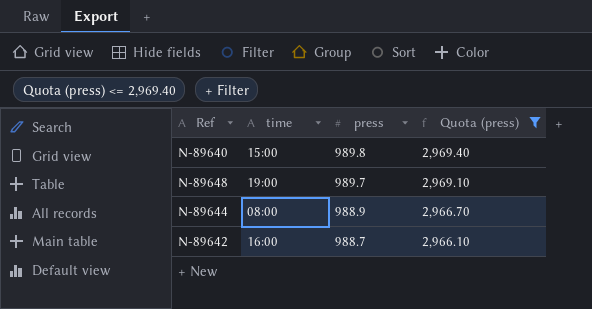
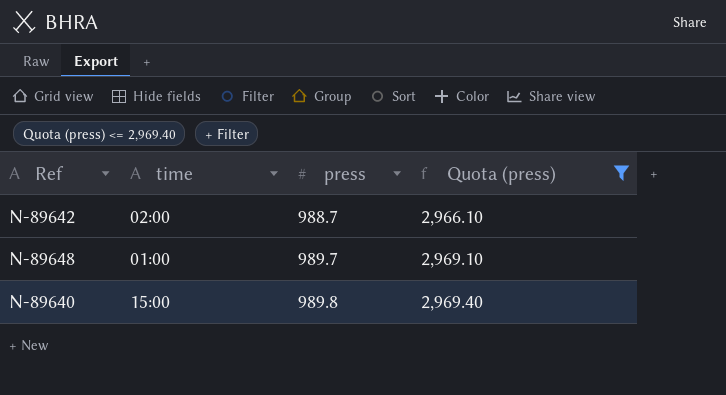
row order: press descending -> press ascending
row N-89644: 08:00 | 988.9 | 2,966.70 -> none
N-89642 | time: 16:00 -> 02:00
N-89648 | time: 19:00 -> 01:00

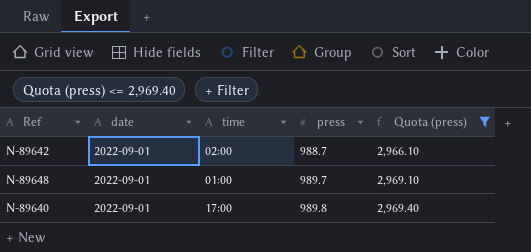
column date | position: none -> 2
N-89640 | time: 15:00 -> 17:00

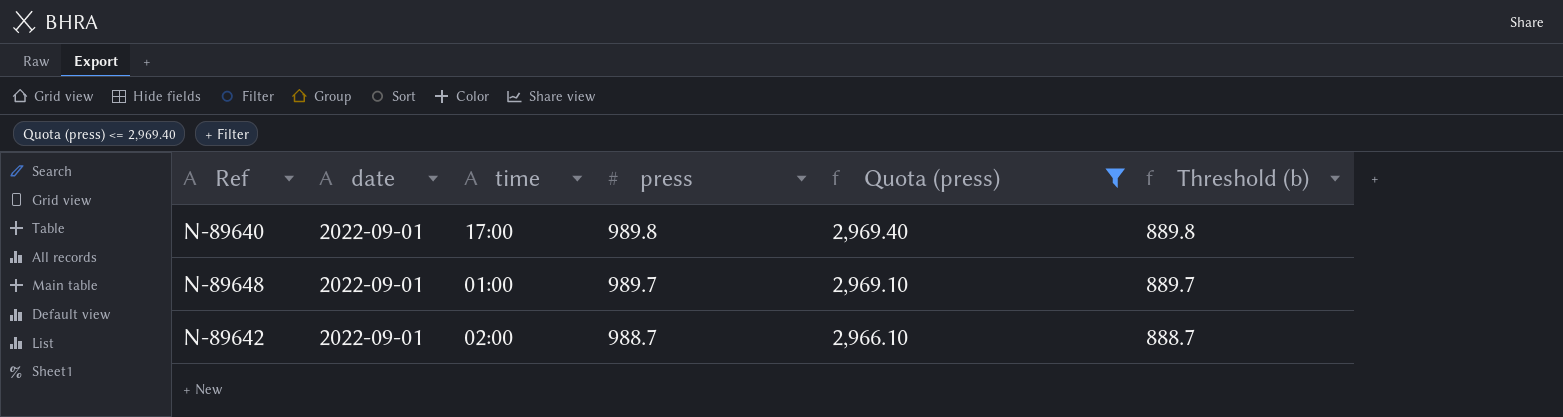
row order: press ascending -> press descending
column Threshold (b) | formula: none -> [press] - 100

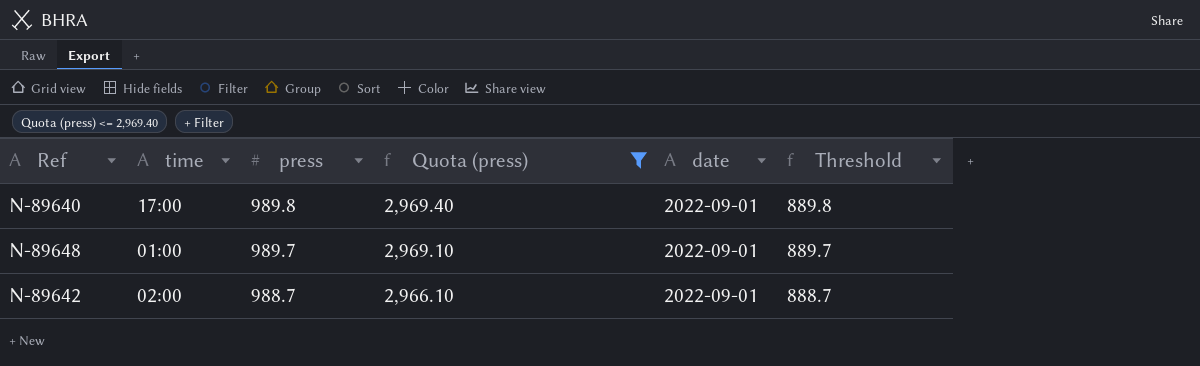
column date | position: 2 -> 5
column name: Threshold (b) -> Threshold

